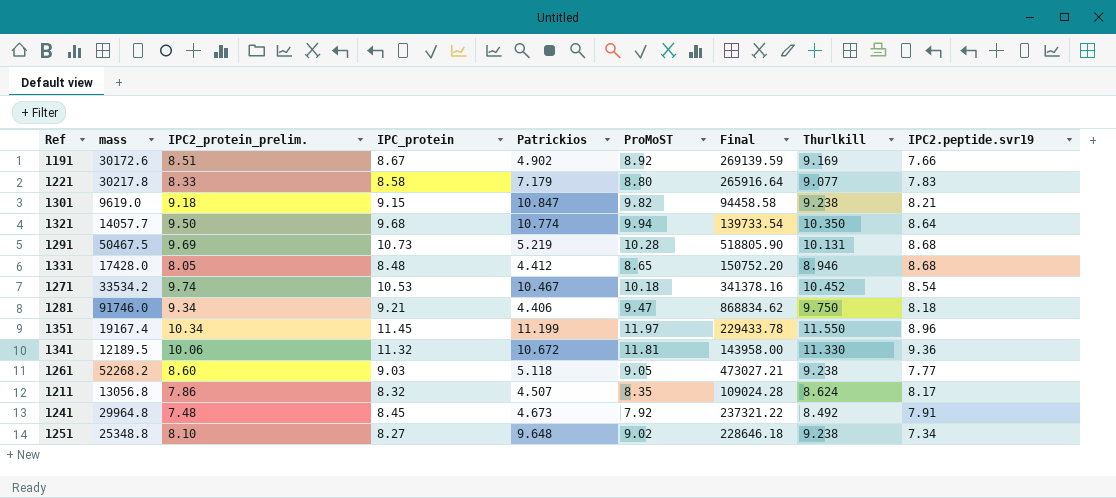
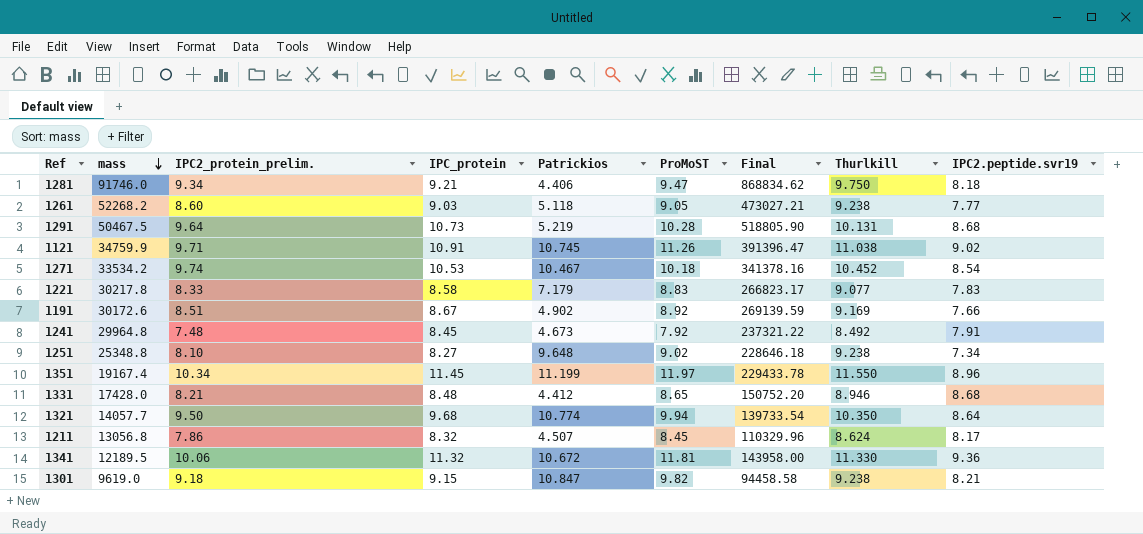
row order: none -> mass descending
1291 | IPC2_protein_prelim.: 9.69 -> 9.64
row 1121: none -> 34759.9 | 9.71 | 10.91 | 10.745 | 11.26 | 391396.47 | 11.038 | 9.02
1221 | ProMoST: 8.80 -> 8.83
1221 | Final: 265916.64 -> 266823.17
1331 | IPC2_protein_prelim.: 8.05 -> 8.21
1211 | ProMoST: 8.35 -> 8.45
1211 | Final: 109024.28 -> 110329.96

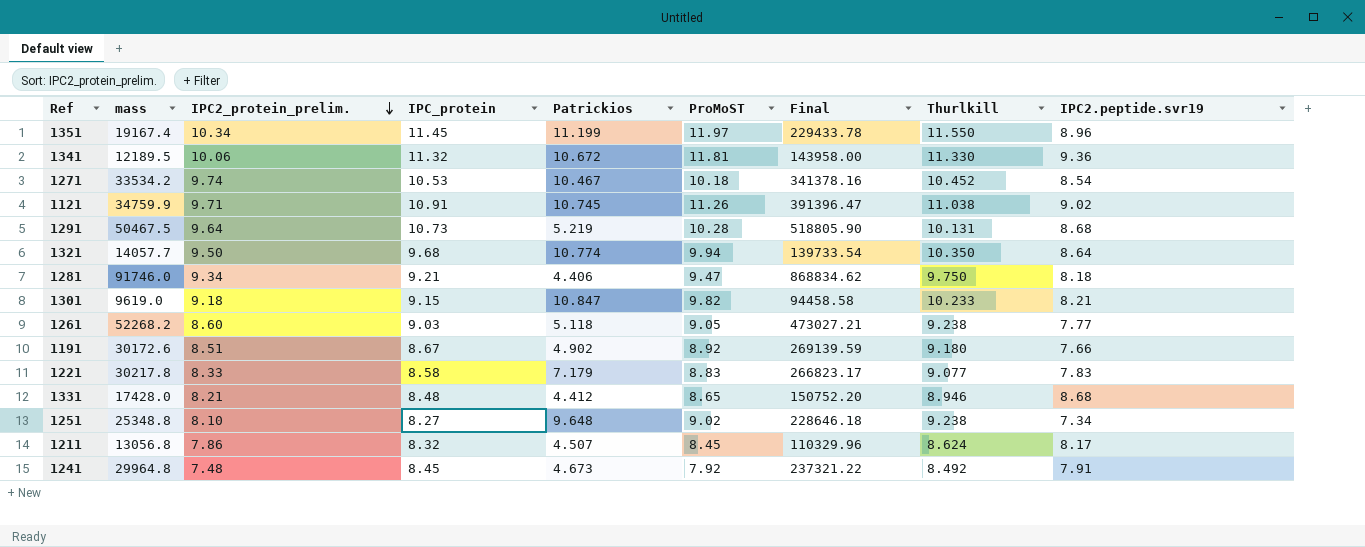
row order: mass descending -> IPC2_protein_prelim. descending
1301 | Thurlkill: 9.238 -> 10.233
1191 | Thurlkill: 9.169 -> 9.180

